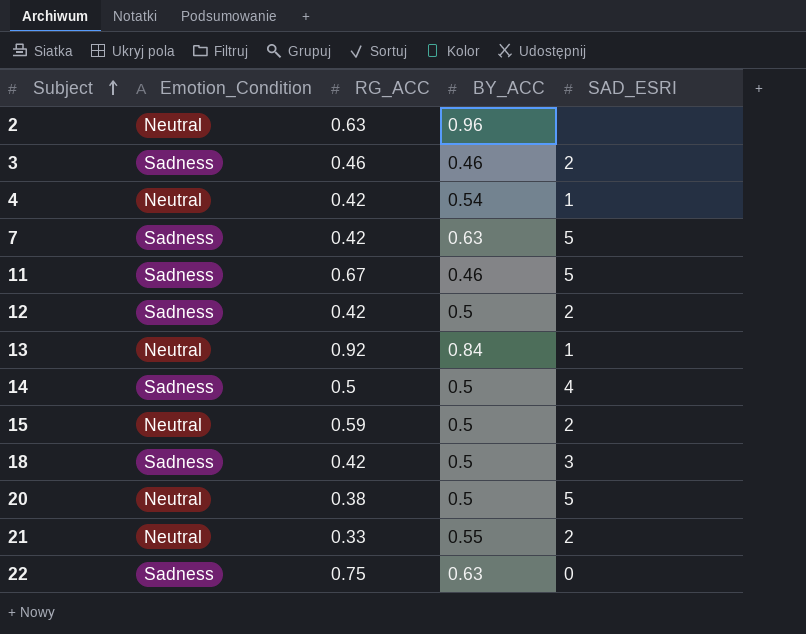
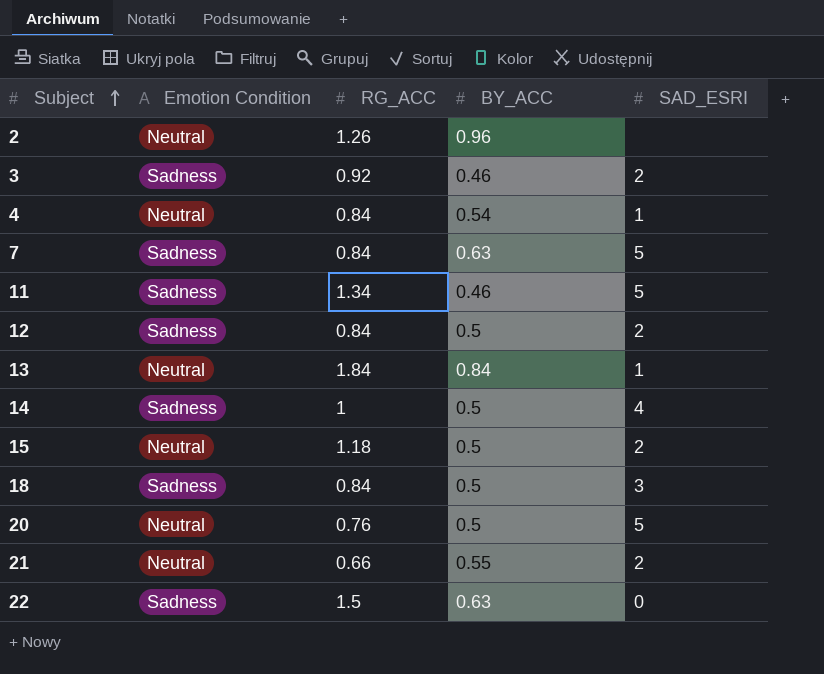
column name: Emotion_Condition -> Emotion Condition
2 | RG_ACC: 0.63 -> 1.26
3 | RG_ACC: 0.46 -> 0.92
4 | RG_ACC: 0.42 -> 0.84
7 | RG_ACC: 0.42 -> 0.84
11 | RG_ACC: 0.67 -> 1.34
12 | RG_ACC: 0.42 -> 0.84
13 | RG_ACC: 0.92 -> 1.84
14 | RG_ACC: 0.5 -> 1
15 | RG_ACC: 0.59 -> 1.18
18 | RG_ACC: 0.42 -> 0.84
20 | RG_ACC: 0.38 -> 0.76
21 | RG_ACC: 0.33 -> 0.66
22 | RG_ACC: 0.75 -> 1.5

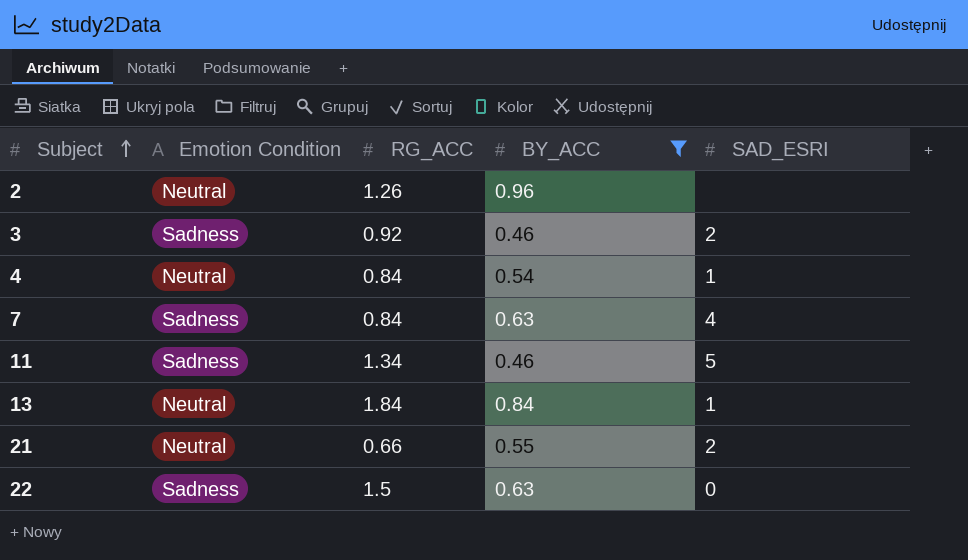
filter: none -> BY_ACC != 0.5
7 | SAD_ESRI: 5 -> 4

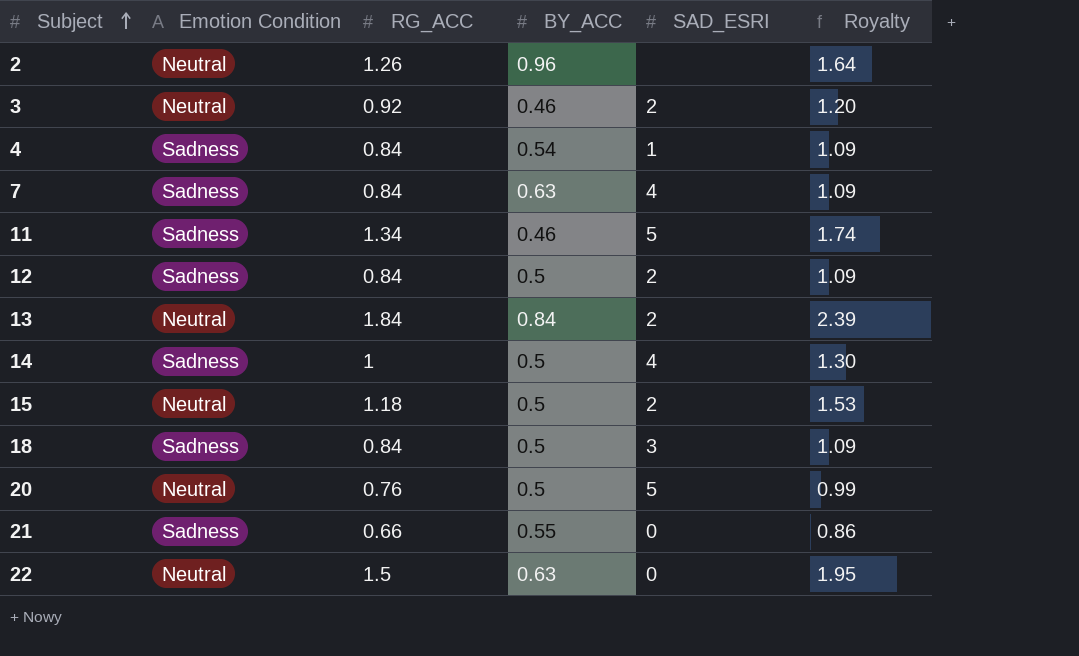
filter: BY_ACC != 0.5 -> none
column Royalty | formula: none -> [RG_ACC] * 1.3
3 | Emotion Condition: Sadness -> Neutral
4 | Emotion Condition: Neutral -> Sadness
13 | SAD_ESRI: 1 -> 2
21 | Emotion Condition: Neutral -> Sadness
21 | SAD_ESRI: 2 -> 0
22 | Emotion Condition: Sadness -> Neutral

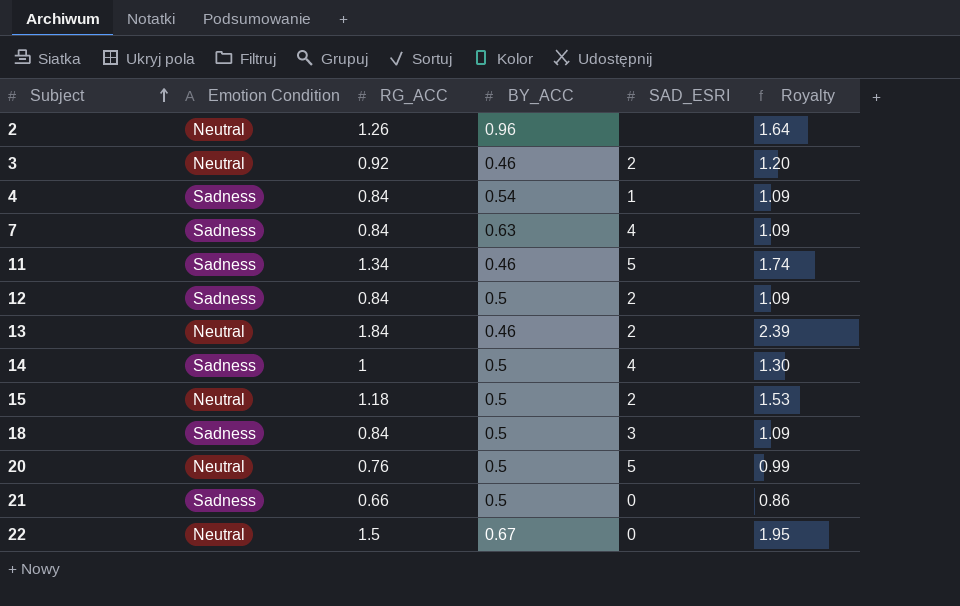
13 | BY_ACC: 0.84 -> 0.46
21 | BY_ACC: 0.55 -> 0.5
22 | BY_ACC: 0.63 -> 0.67

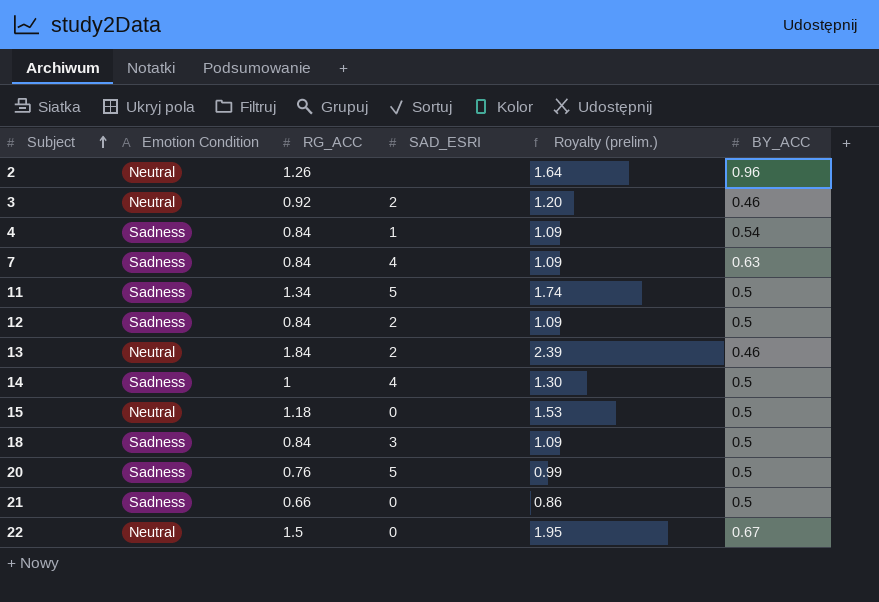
column name: Royalty -> Royalty (prelim.)
column BY_ACC | position: 4 -> 6
11 | BY_ACC: 0.46 -> 0.5
15 | SAD_ESRI: 2 -> 0
20 | Emotion Condition: Neutral -> Sadness

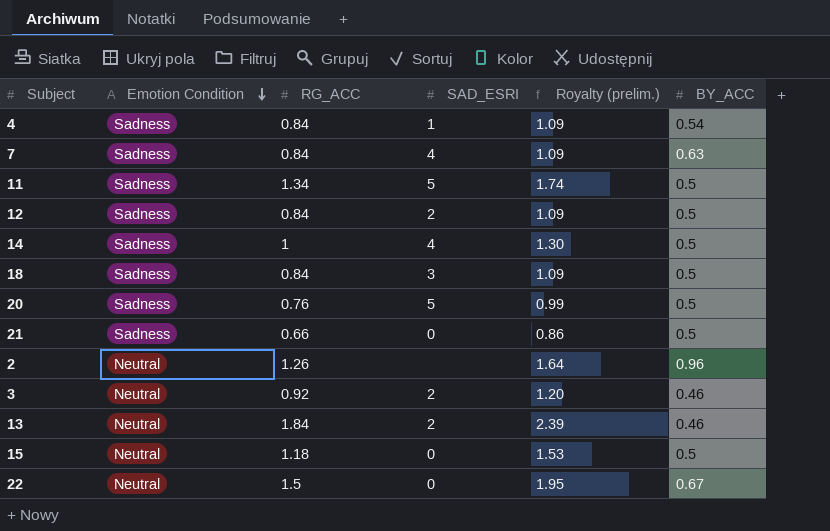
row order: Subject ascending -> Emotion Condition descending

